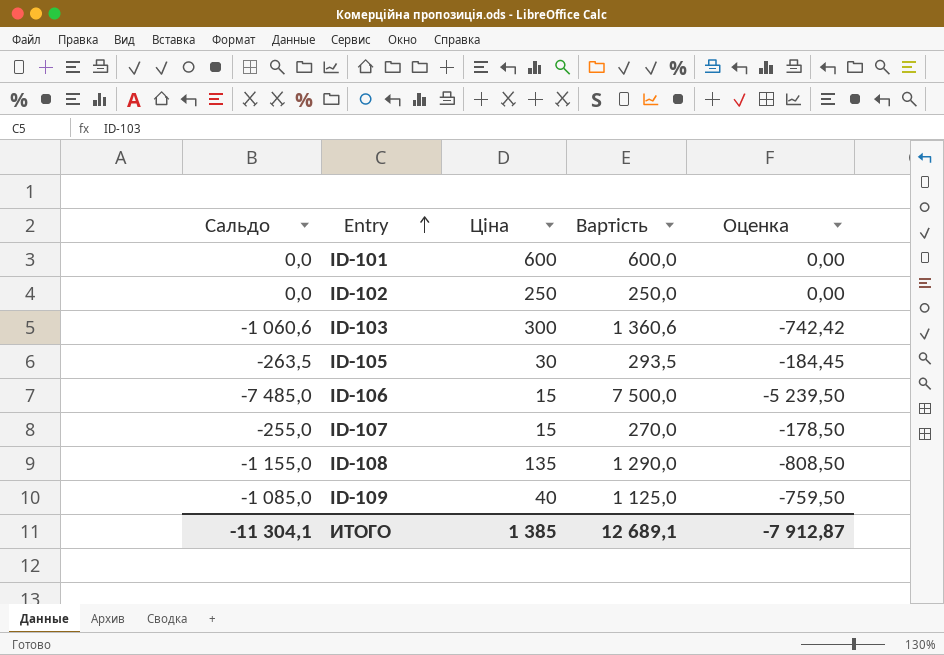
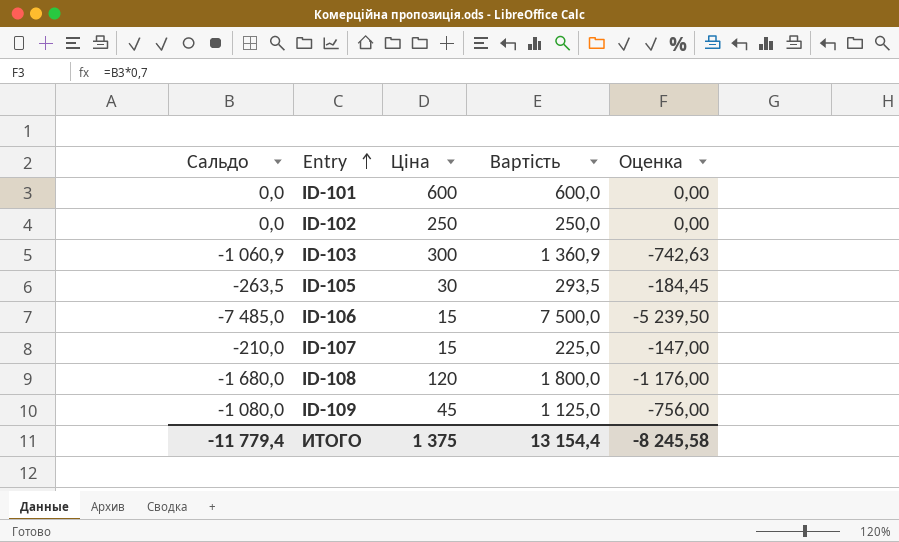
ID-103 | Сальдо: -1 060,6 -> -1 060,9
ID-103 | Вартість: 1 360,6 -> 1 360,9
ID-103 | Оценка: -742,42 -> -742,63
ID-107 | Сальдо: -255,0 -> -210,0
ID-107 | Вартість: 270,0 -> 225,0
ID-107 | Оценка: -178,50 -> -147,00
ID-108 | Сальдо: -1 155,0 -> -1 680,0
ID-108 | Ціна: 135 -> 120
ID-108 | Вартість: 1 290,0 -> 1 800,0
ID-108 | Оценка: -808,50 -> -1 176,00
ID-109 | Сальдо: -1 085,0 -> -1 080,0
ID-109 | Ціна: 40 -> 45
ID-109 | Оценка: -759,50 -> -756,00
ИТОГО | Сальдо: -11 304,1 -> -11 779,4
ИТОГО | Ціна: 1 385 -> 1 375
ИТОГО | Вартість: 12 689,1 -> 13 154,4
ИТОГО | Оценка: -7 912,87 -> -8 245,58

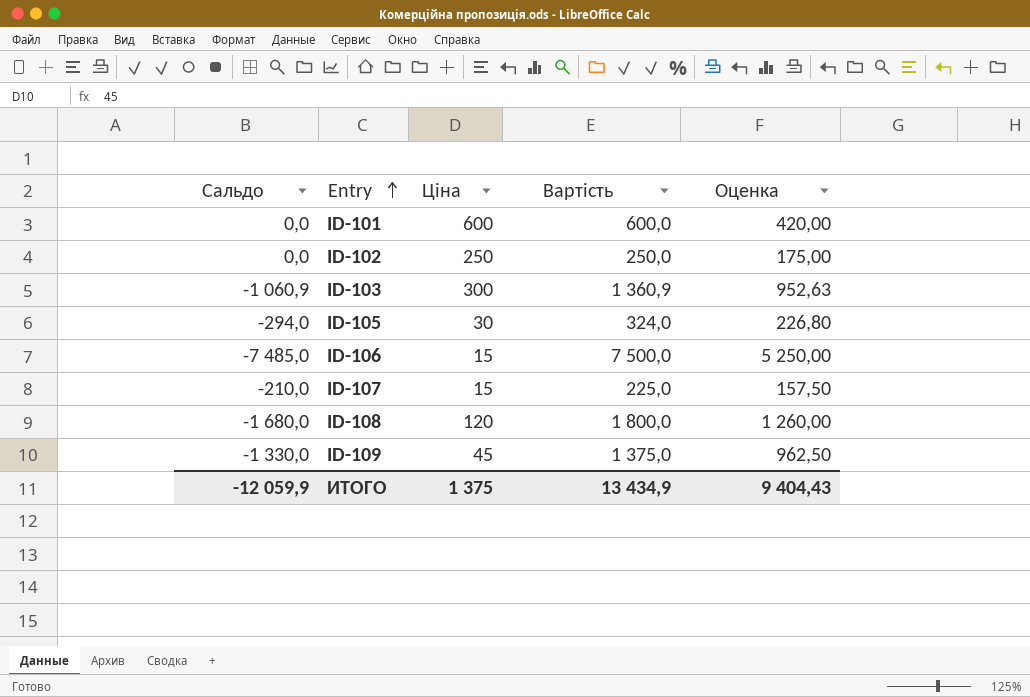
column Оценка | formula: [Сальдо] * 0,7 -> [Вартість] * 0,7
ID-105 | Сальдо: -263,5 -> -294,0
ID-105 | Вартість: 293,5 -> 324,0
ID-109 | Сальдо: -1 080,0 -> -1 330,0
ID-109 | Вартість: 1 125,0 -> 1 375,0
ИТОГО | Сальдо: -11 779,4 -> -12 059,9
ИТОГО | Вартість: 13 154,4 -> 13 434,9
ИТОГО | Оценка: -8 245,58 -> 9 404,43

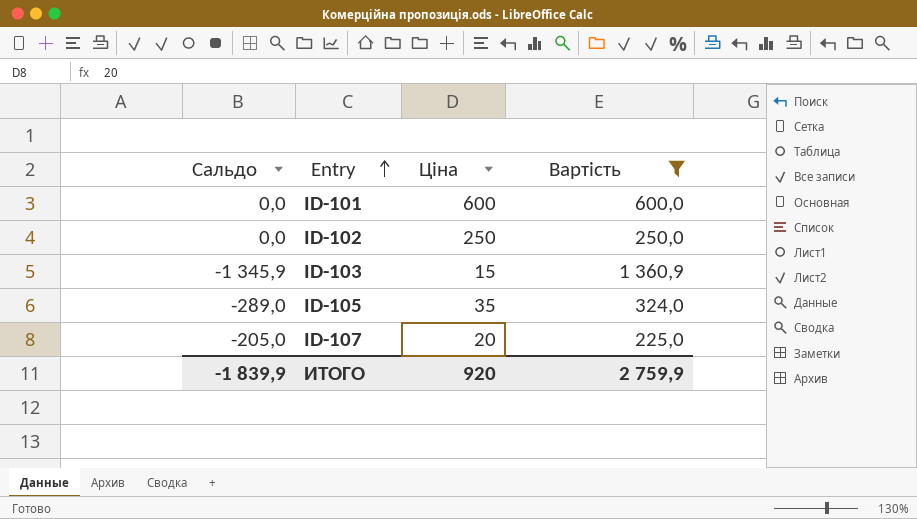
filter: none -> Вартість <= 1 360,9
column Оценка | formula: [Вартість] * 0,7 -> none
ID-103 | Сальдо: -1 060,9 -> -1 345,9
ID-103 | Ціна: 300 -> 15
ID-105 | Сальдо: -294,0 -> -289,0
ID-105 | Ціна: 30 -> 35
ID-107 | Сальдо: -210,0 -> -205,0
ID-107 | Ціна: 15 -> 20
ИТОГО | Сальдо: -12 059,9 -> -1 839,9
ИТОГО | Ціна: 1 375 -> 920
ИТОГО | Вартість: 13 434,9 -> 2 759,9

